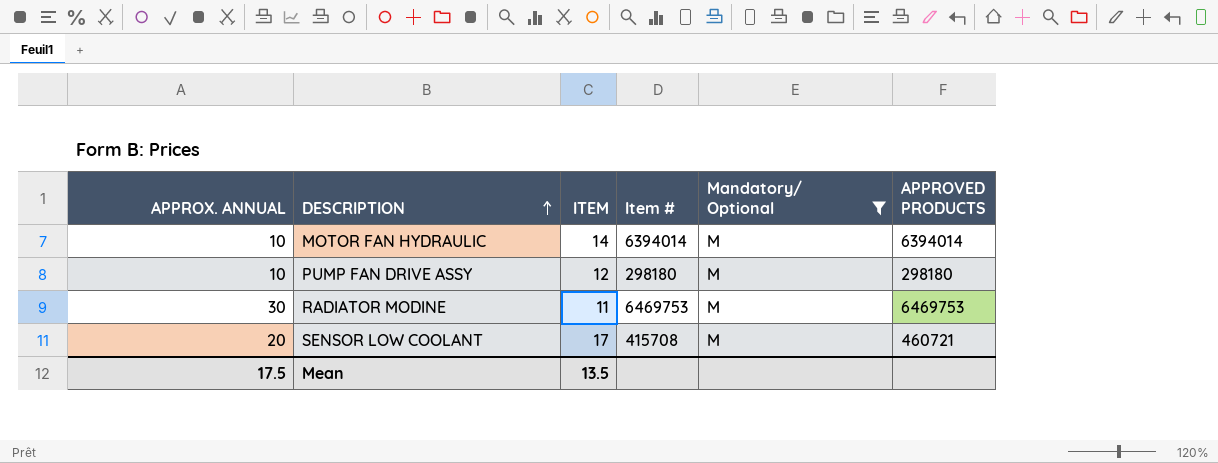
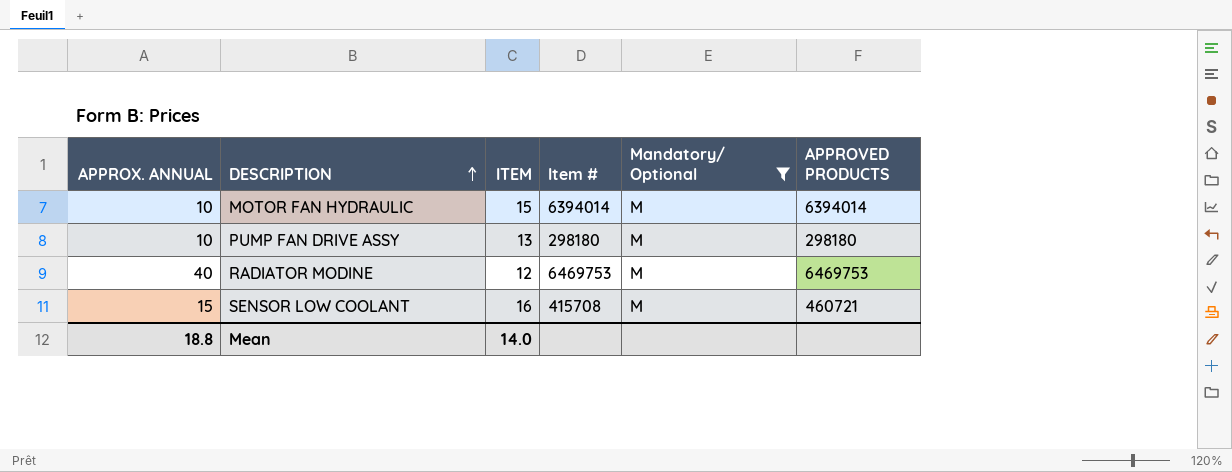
MOTOR FAN HYDRAULIC | ITEM: 14 -> 15
PUMP FAN DRIVE ASSY | ITEM: 12 -> 13
RADIATOR MODINE | APPROX. ANNUAL: 30 -> 40
RADIATOR MODINE | ITEM: 11 -> 12
SENSOR LOW COOLANT | APPROX. ANNUAL: 20 -> 15
SENSOR LOW COOLANT | ITEM: 17 -> 16
Mean | APPROX. ANNUAL: 17.5 -> 18.8
Mean | ITEM: 13.5 -> 14.0

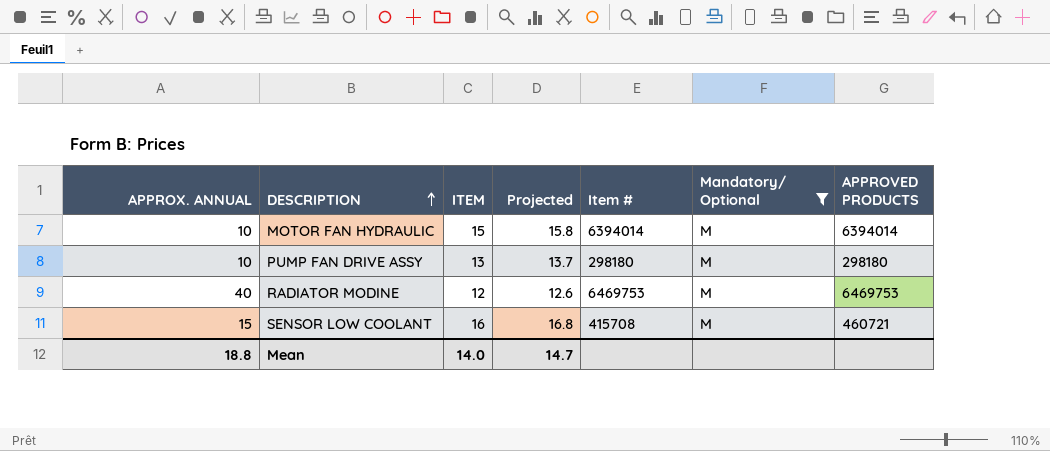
column Projected | formula: none -> [ITEM] * 1.05

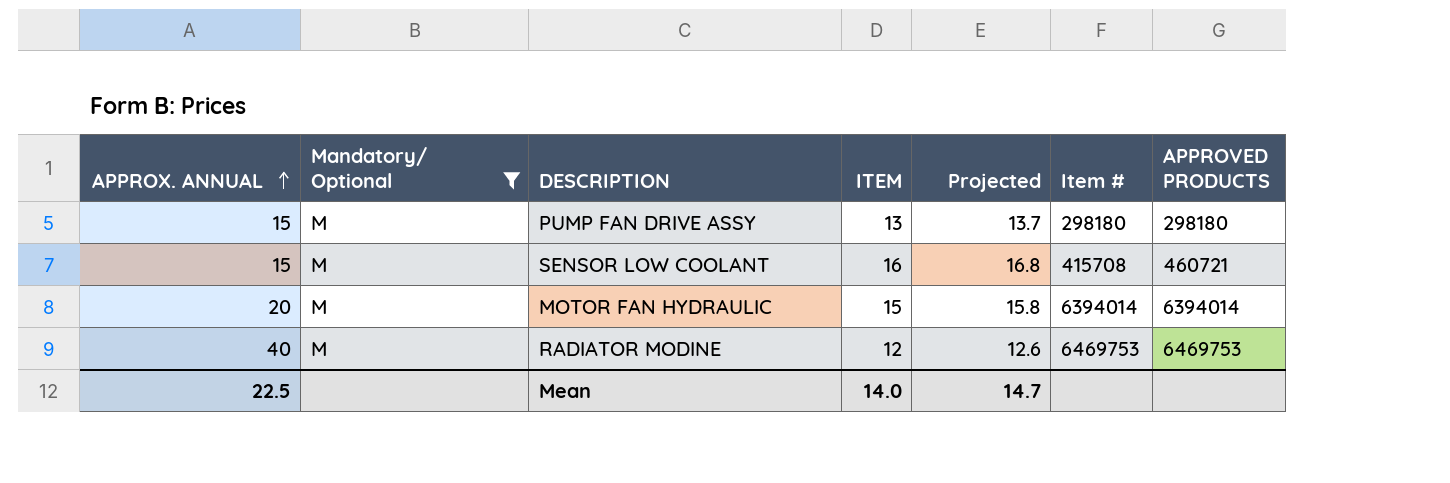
row order: DESCRIPTION ascending -> APPROX. ANNUAL ascending
column Mandatory/ Optional | position: 6 -> 2
PUMP FAN DRIVE ASSY | APPROX. ANNUAL: 10 -> 15
MOTOR FAN HYDRAULIC | APPROX. ANNUAL: 10 -> 20
Mean | APPROX. ANNUAL: 18.8 -> 22.5

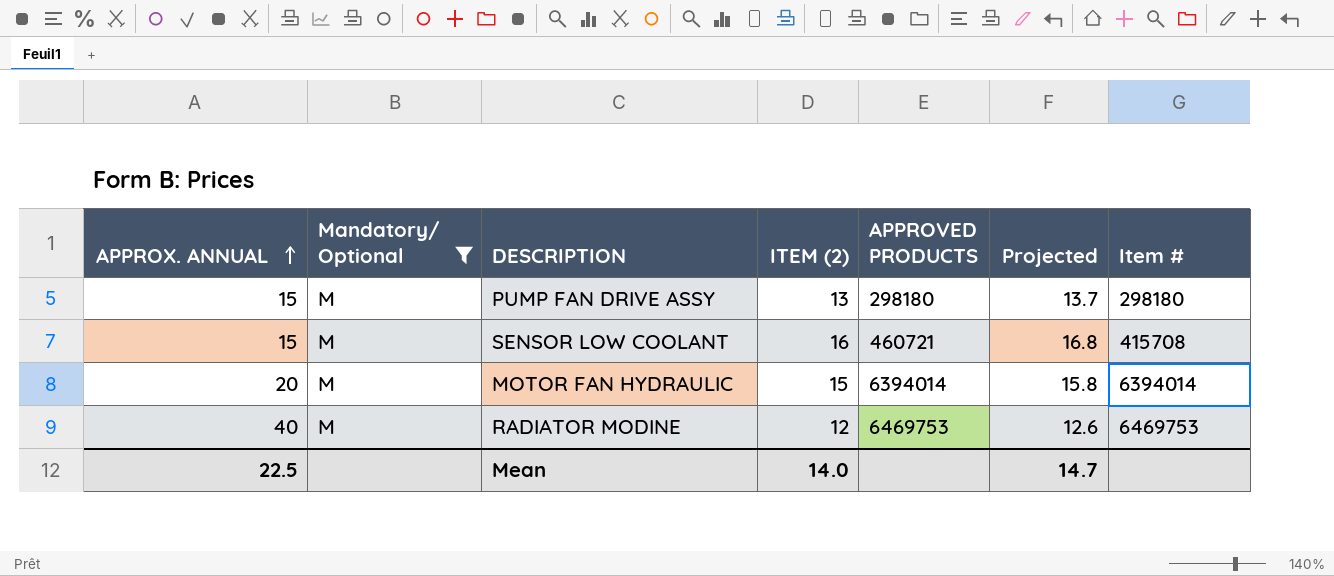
column name: ITEM -> ITEM (2)
column APPROVED PRODUCTS | position: 7 -> 5

